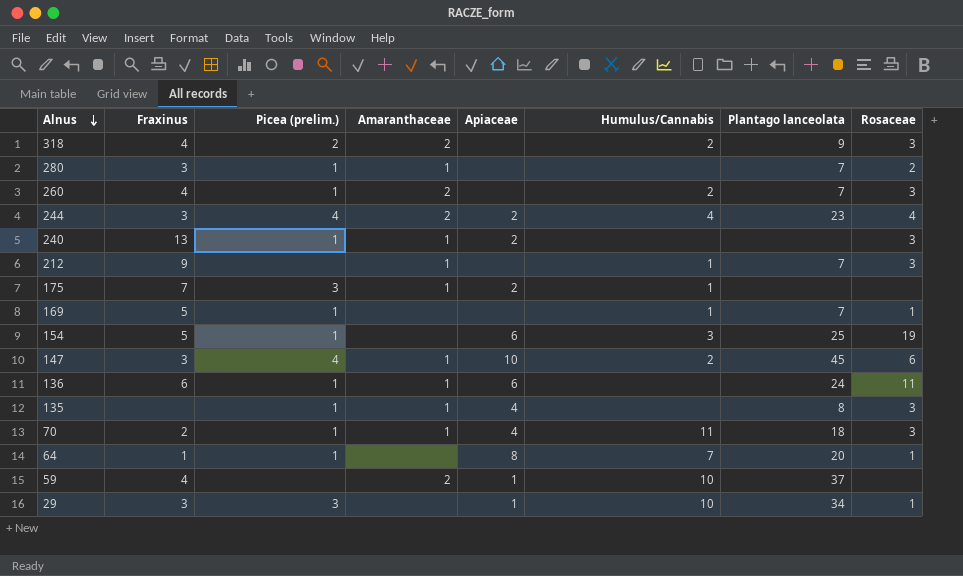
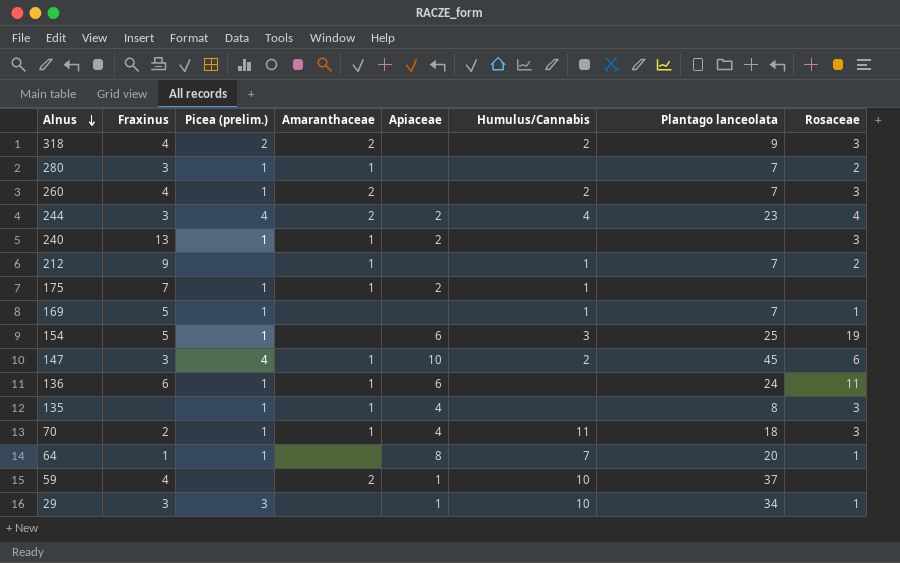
212 | Rosaceae: 3 -> 2
175 | Picea (prelim.): 3 -> 1

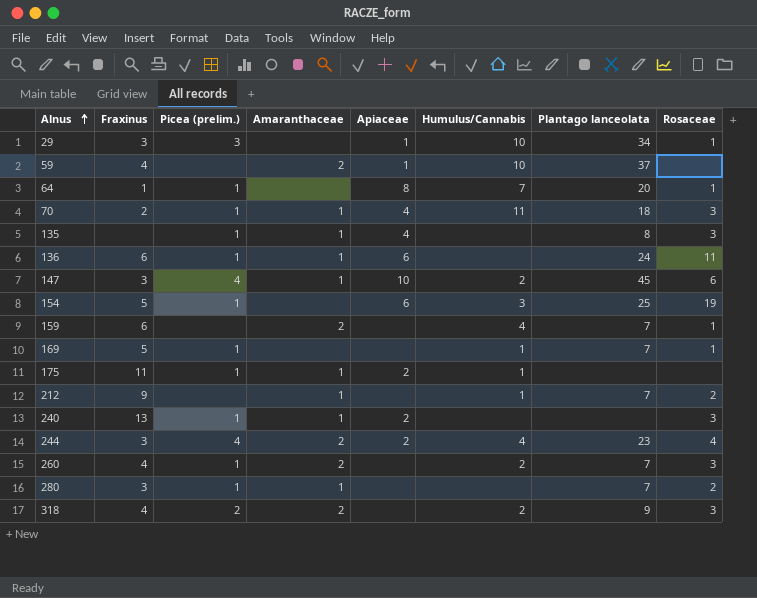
row order: Alnus descending -> Alnus ascending
row 159: none -> 6 | none | 2 | none | 4 | 7 | 1
175 | Fraxinus: 7 -> 11

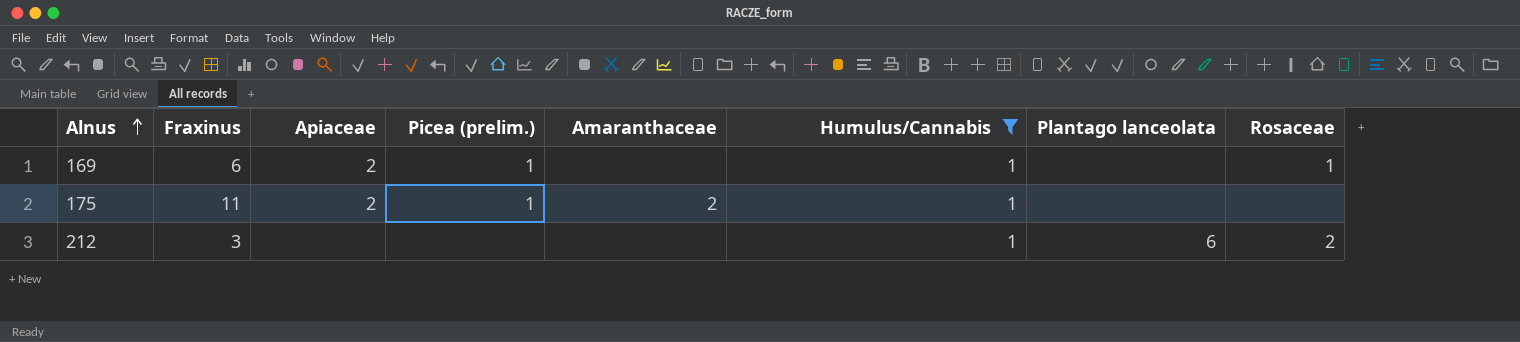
filter: none -> Humulus/Cannabis = 1
column Apiaceae | position: 5 -> 3
169 | Fraxinus: 5 -> 6
169 | Apiaceae: none -> 2
169 | Plantago lanceolata: 7 -> none
175 | Amaranthaceae: 1 -> 2
212 | Fraxinus: 9 -> 3
212 | Amaranthaceae: 1 -> none
212 | Plantago lanceolata: 7 -> 6

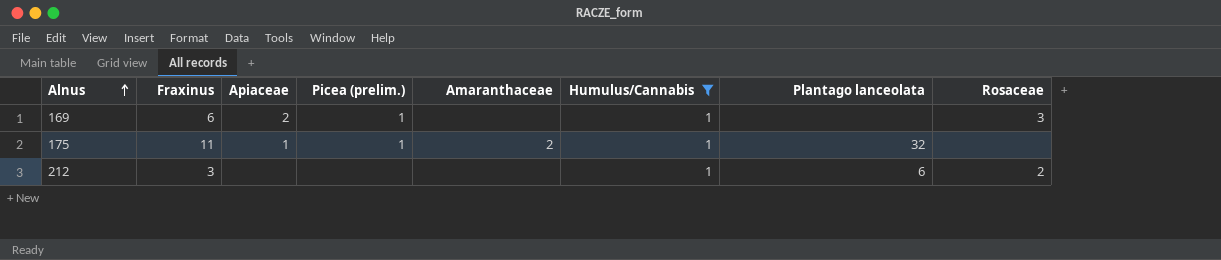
169 | Rosaceae: 1 -> 3
175 | Apiaceae: 2 -> 1
175 | Plantago lanceolata: none -> 32

